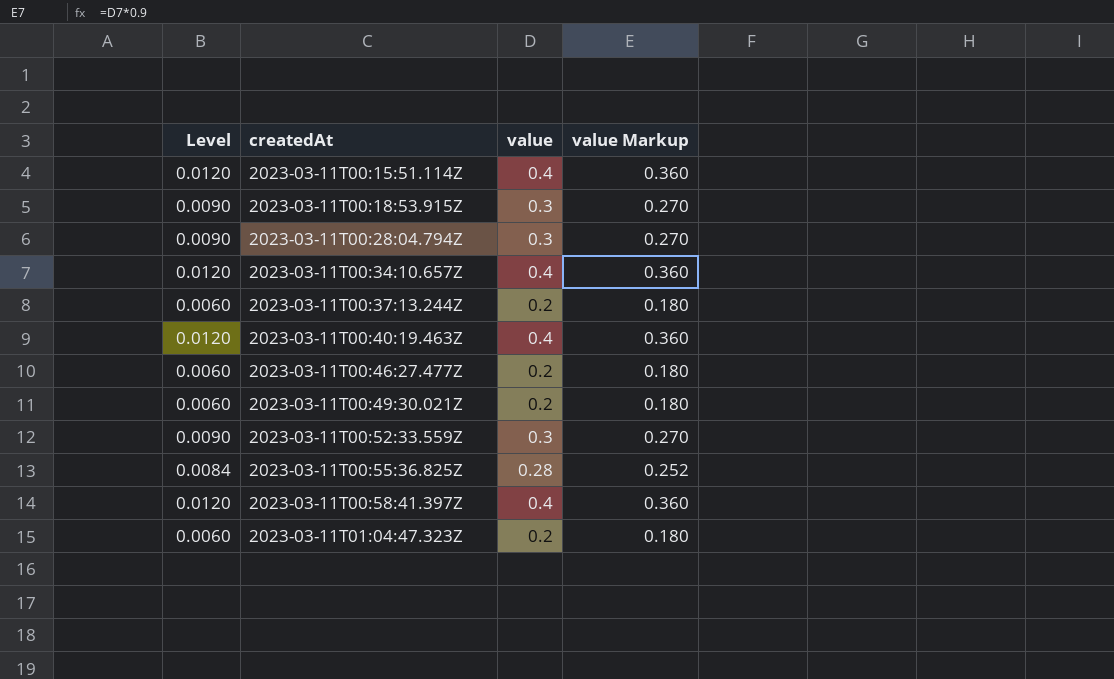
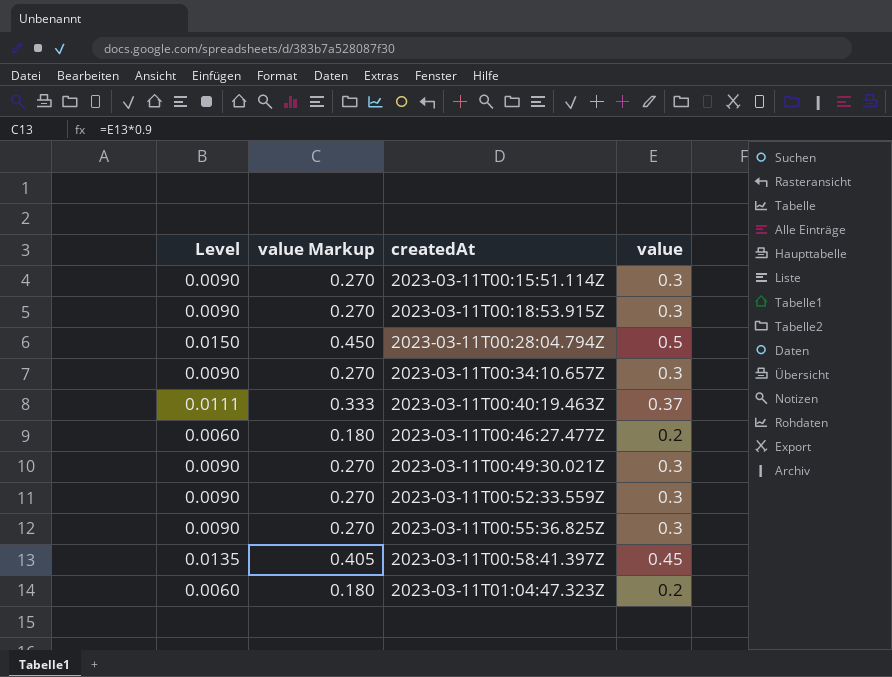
column value Markup | position: 4 -> 2
row 2023-03-11T00:37:13.244Z: 0.0060 | 0.2 | 0.180 -> none
2023-03-11T00:15:51.114Z | Level: 0.0120 -> 0.0090
2023-03-11T00:15:51.114Z | value Markup: 0.360 -> 0.270
2023-03-11T00:15:51.114Z | value: 0.4 -> 0.3
2023-03-11T00:28:04.794Z | Level: 0.0090 -> 0.0150
2023-03-11T00:28:04.794Z | value Markup: 0.270 -> 0.450
2023-03-11T00:28:04.794Z | value: 0.3 -> 0.5
2023-03-11T00:34:10.657Z | Level: 0.0120 -> 0.0090
2023-03-11T00:34:10.657Z | value Markup: 0.360 -> 0.270
2023-03-11T00:34:10.657Z | value: 0.4 -> 0.3
2023-03-11T00:40:19.463Z | Level: 0.0120 -> 0.0111
2023-03-11T00:40:19.463Z | value Markup: 0.360 -> 0.333
2023-03-11T00:40:19.463Z | value: 0.4 -> 0.37
2023-03-11T00:49:30.021Z | Level: 0.0060 -> 0.0090
2023-03-11T00:49:30.021Z | value Markup: 0.180 -> 0.270
2023-03-11T00:49:30.021Z | value: 0.2 -> 0.3
2023-03-11T00:55:36.825Z | Level: 0.0084 -> 0.0090
2023-03-11T00:55:36.825Z | value Markup: 0.252 -> 0.270
2023-03-11T00:55:36.825Z | value: 0.28 -> 0.3
2023-03-11T00:58:41.397Z | Level: 0.0120 -> 0.0135
2023-03-11T00:58:41.397Z | value Markup: 0.360 -> 0.405
2023-03-11T00:58:41.397Z | value: 0.4 -> 0.45

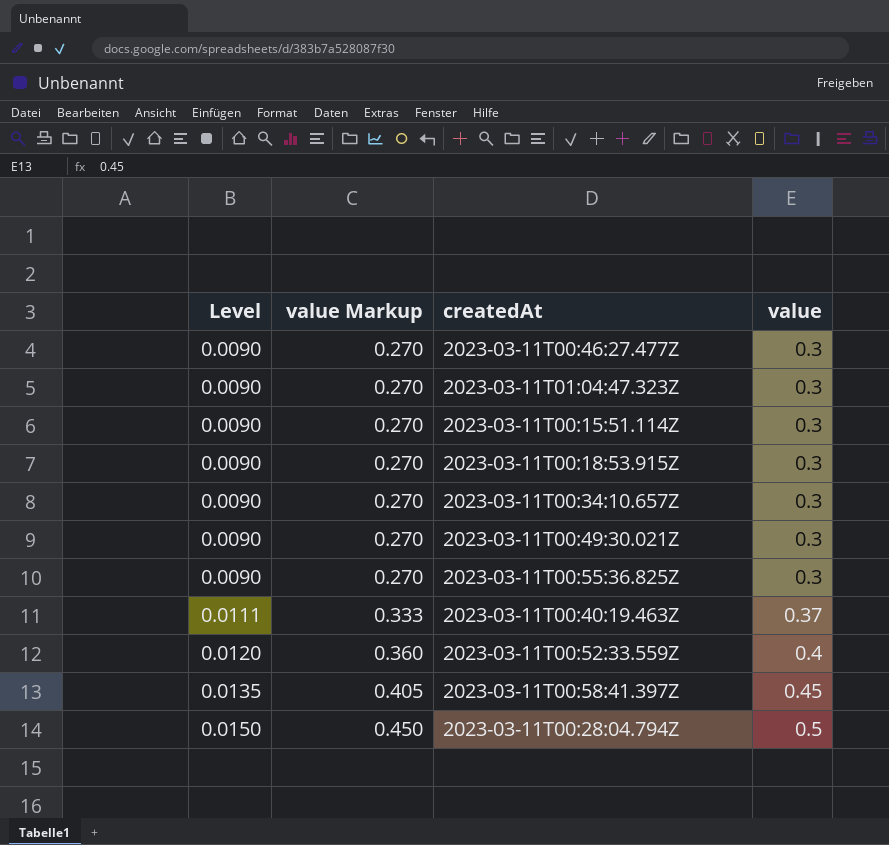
row order: createdAt ascending -> Level ascending
2023-03-11T00:46:27.477Z | Level: 0.0060 -> 0.0090
2023-03-11T00:46:27.477Z | value Markup: 0.180 -> 0.270
2023-03-11T00:46:27.477Z | value: 0.2 -> 0.3
2023-03-11T01:04:47.323Z | Level: 0.0060 -> 0.0090
2023-03-11T01:04:47.323Z | value Markup: 0.180 -> 0.270
2023-03-11T01:04:47.323Z | value: 0.2 -> 0.3
2023-03-11T00:52:33.559Z | Level: 0.0090 -> 0.0120
2023-03-11T00:52:33.559Z | value Markup: 0.270 -> 0.360
2023-03-11T00:52:33.559Z | value: 0.3 -> 0.4

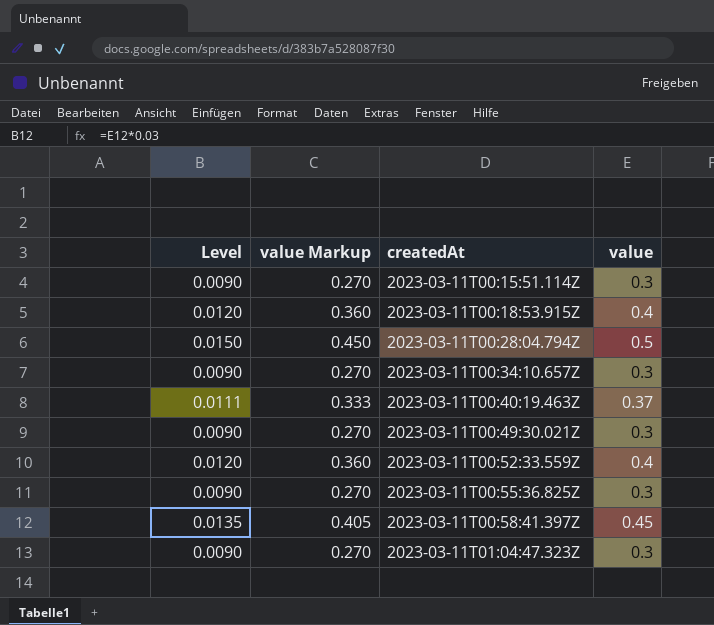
row order: Level ascending -> createdAt ascending
row 2023-03-11T00:46:27.477Z: 0.0090 | 0.270 | 0.3 -> none
2023-03-11T00:18:53.915Z | Level: 0.0090 -> 0.0120
2023-03-11T00:18:53.915Z | value Markup: 0.270 -> 0.360
2023-03-11T00:18:53.915Z | value: 0.3 -> 0.4

